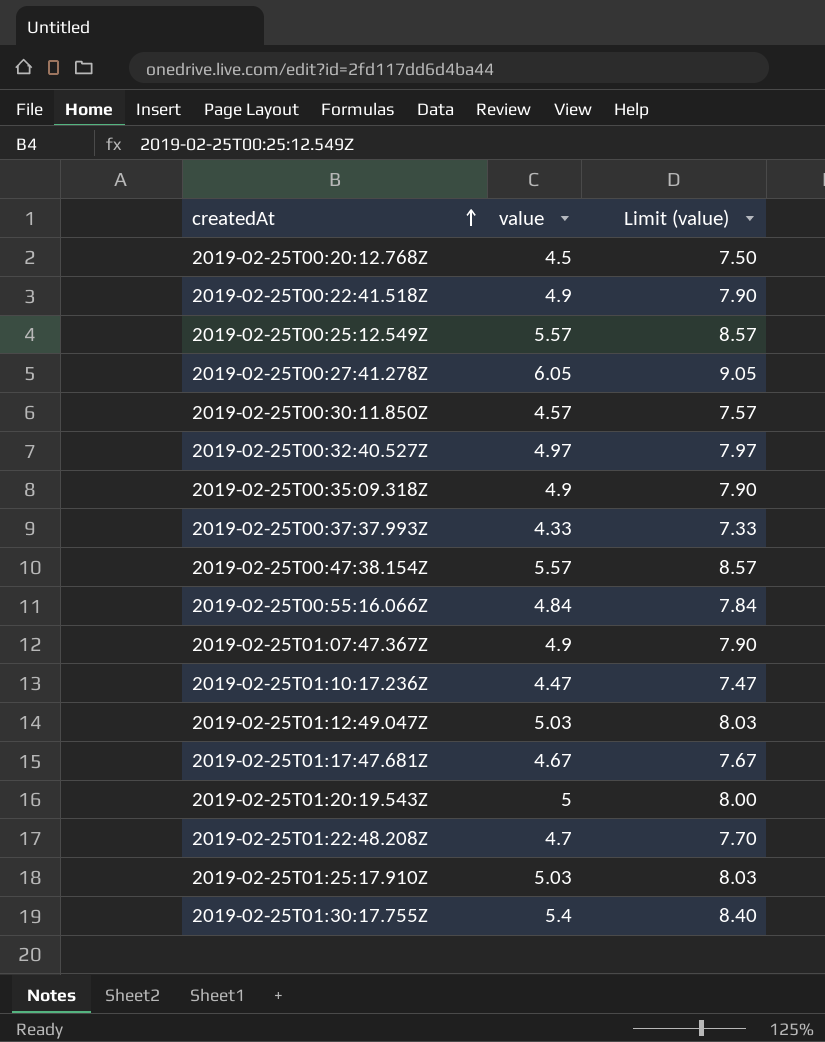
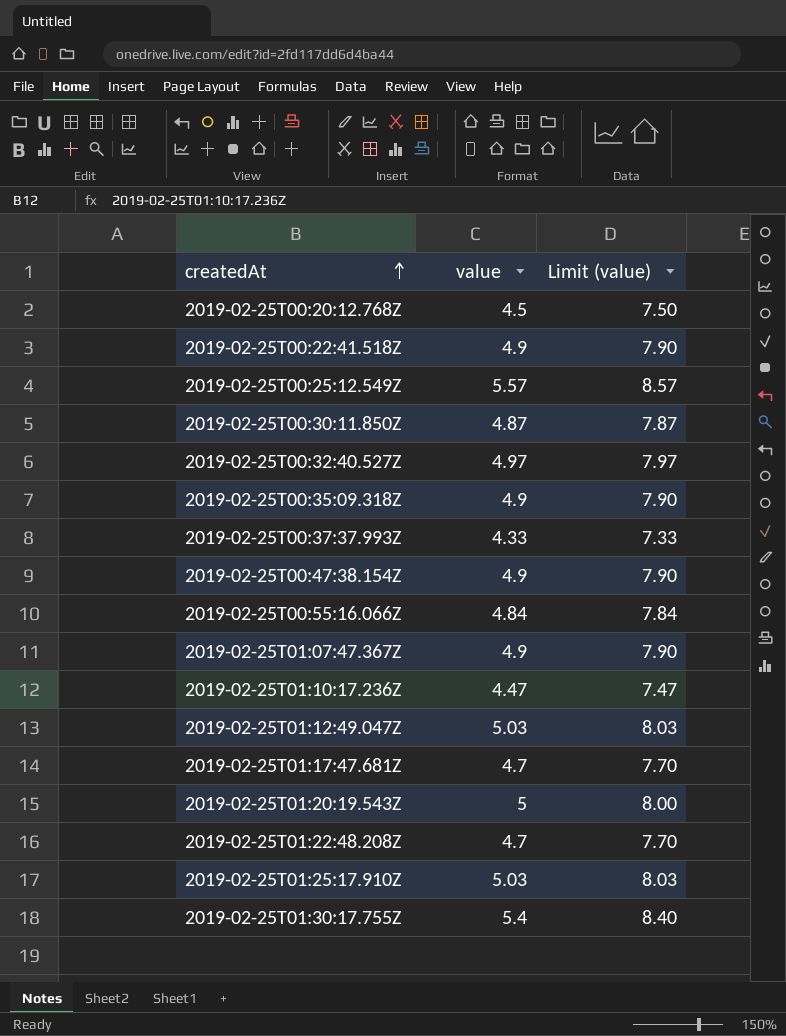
row 2019-02-25T00:27:41.278Z: 6.05 | 9.05 -> none
2019-02-25T00:30:11.850Z | value: 4.57 -> 4.87
2019-02-25T00:30:11.850Z | Limit (value): 7.57 -> 7.87
2019-02-25T00:47:38.154Z | value: 5.57 -> 4.9
2019-02-25T00:47:38.154Z | Limit (value): 8.57 -> 7.90
2019-02-25T01:17:47.681Z | value: 4.67 -> 4.7
2019-02-25T01:17:47.681Z | Limit (value): 7.67 -> 7.70

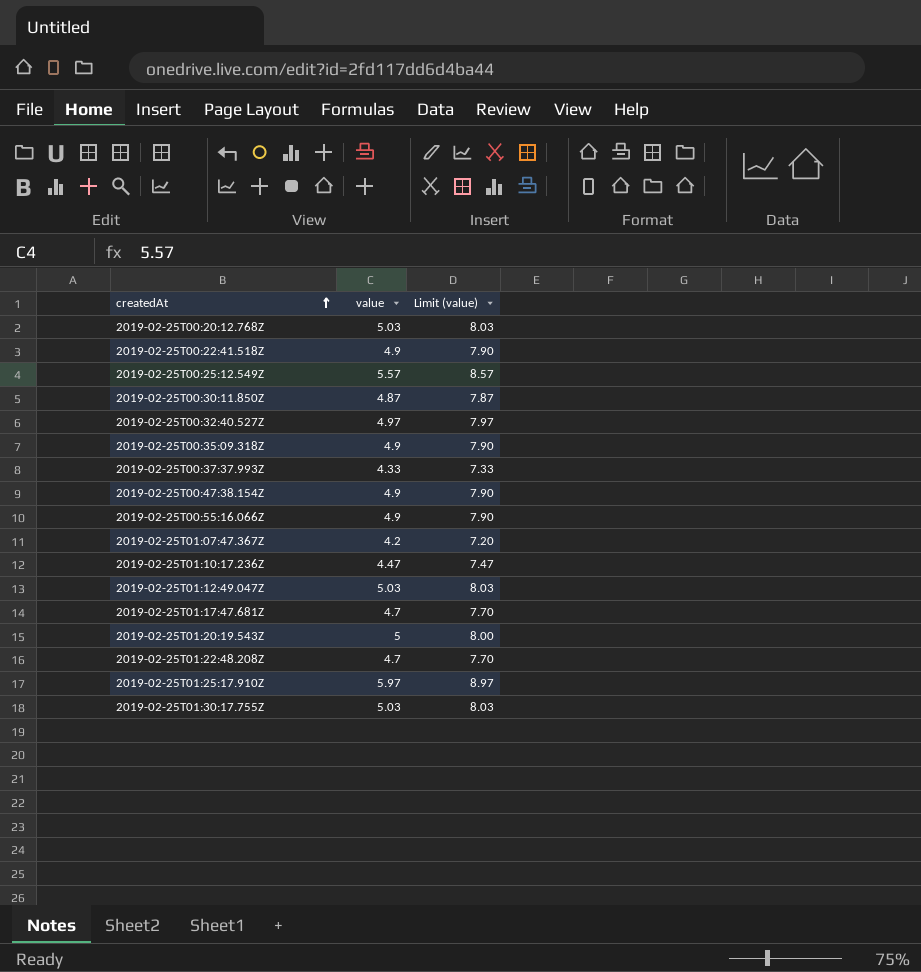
2019-02-25T00:20:12.768Z | value: 4.5 -> 5.03
2019-02-25T00:20:12.768Z | Limit (value): 7.50 -> 8.03
2019-02-25T00:55:16.066Z | value: 4.84 -> 4.9
2019-02-25T00:55:16.066Z | Limit (value): 7.84 -> 7.90
2019-02-25T01:07:47.367Z | value: 4.9 -> 4.2
2019-02-25T01:07:47.367Z | Limit (value): 7.90 -> 7.20
2019-02-25T01:25:17.910Z | value: 5.03 -> 5.97
2019-02-25T01:25:17.910Z | Limit (value): 8.03 -> 8.97
2019-02-25T01:30:17.755Z | value: 5.4 -> 5.03
2019-02-25T01:30:17.755Z | Limit (value): 8.40 -> 8.03

